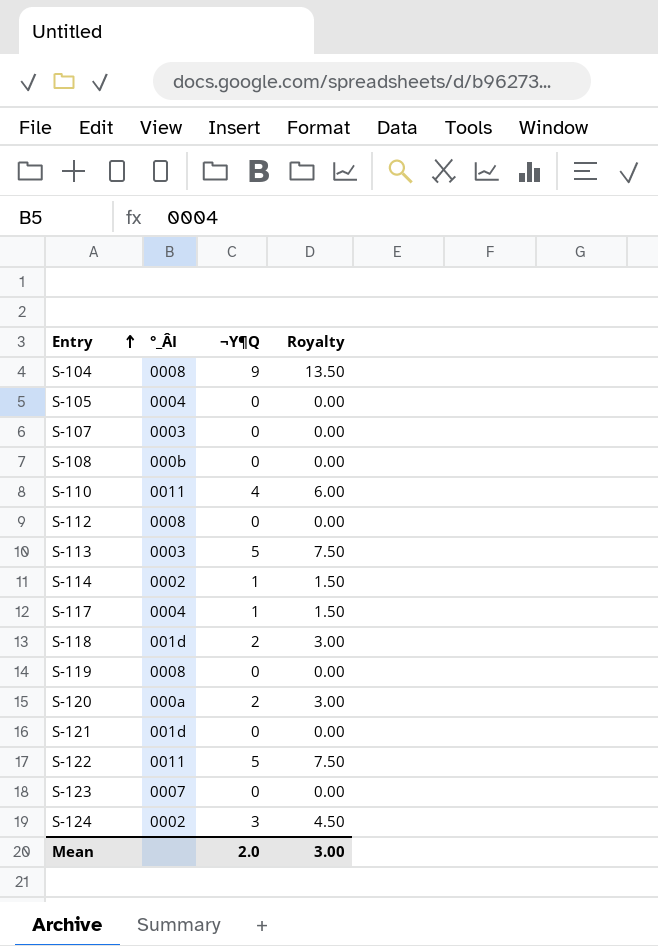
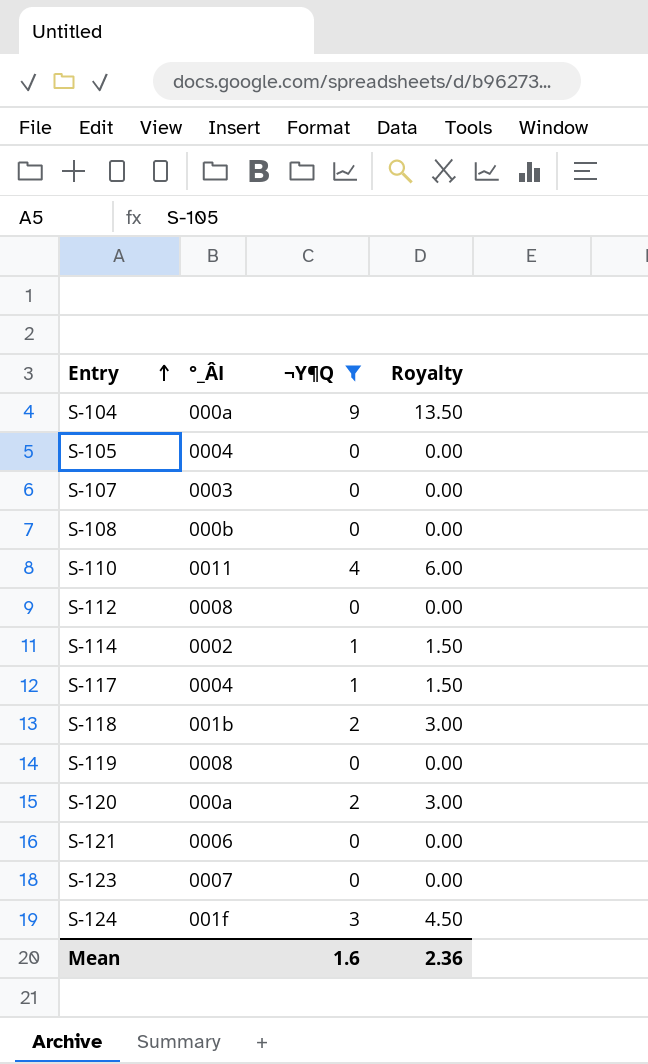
filter: none -> ¬Y¶Q != 5
S-104 | °_ÂI: 0008 -> 000a
S-118 | °_ÂI: 001d -> 001b
S-121 | °_ÂI: 001d -> 0006
S-124 | °_ÂI: 0002 -> 001f
Mean | ¬Y¶Q: 2.0 -> 1.6
Mean | Royalty: 3.00 -> 2.36

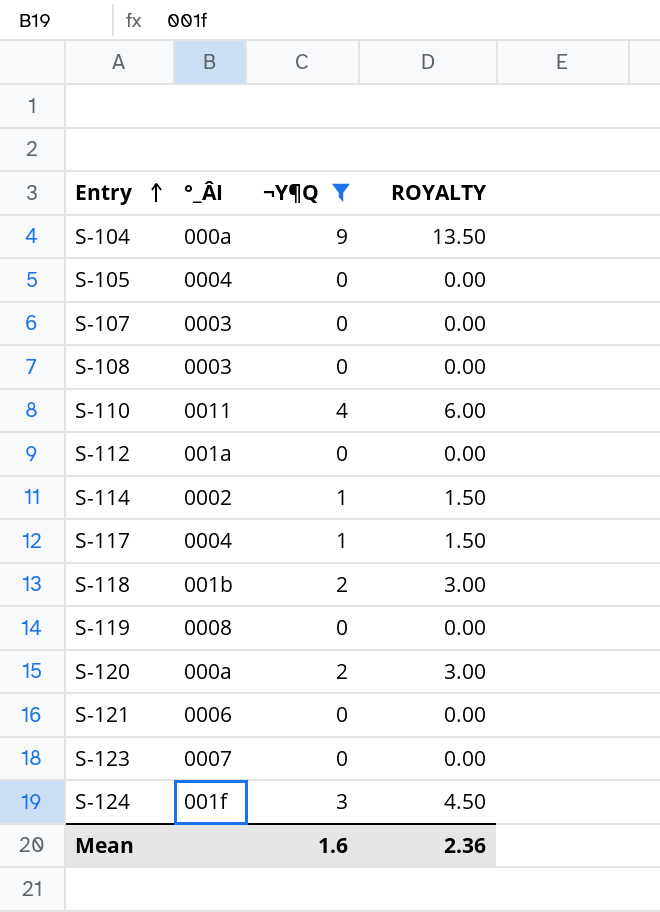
column name: Royalty -> ROYALTY
S-108 | °_ÂI: 000b -> 0003
S-112 | °_ÂI: 0008 -> 001a

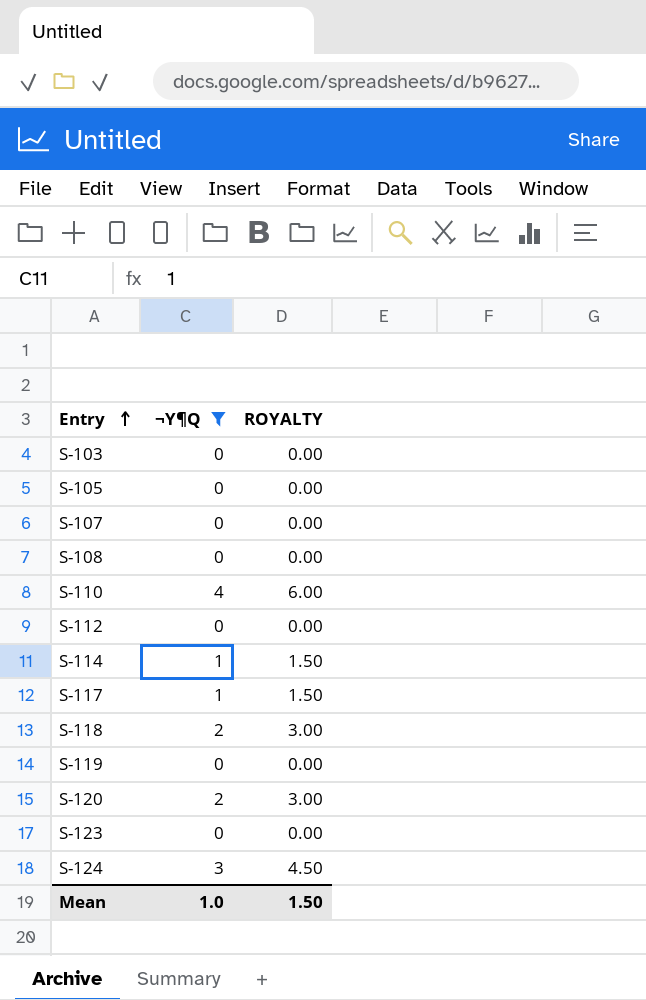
column °_ÂI | position: 2 -> none
row S-104: 000a | 9 | 13.50 -> none
row S-121: 0006 | 0 | 0.00 -> none
row S-103: none -> 0 | 0.00
Mean | ¬Y¶Q: 1.6 -> 1.0
Mean | ROYALTY: 2.36 -> 1.50

